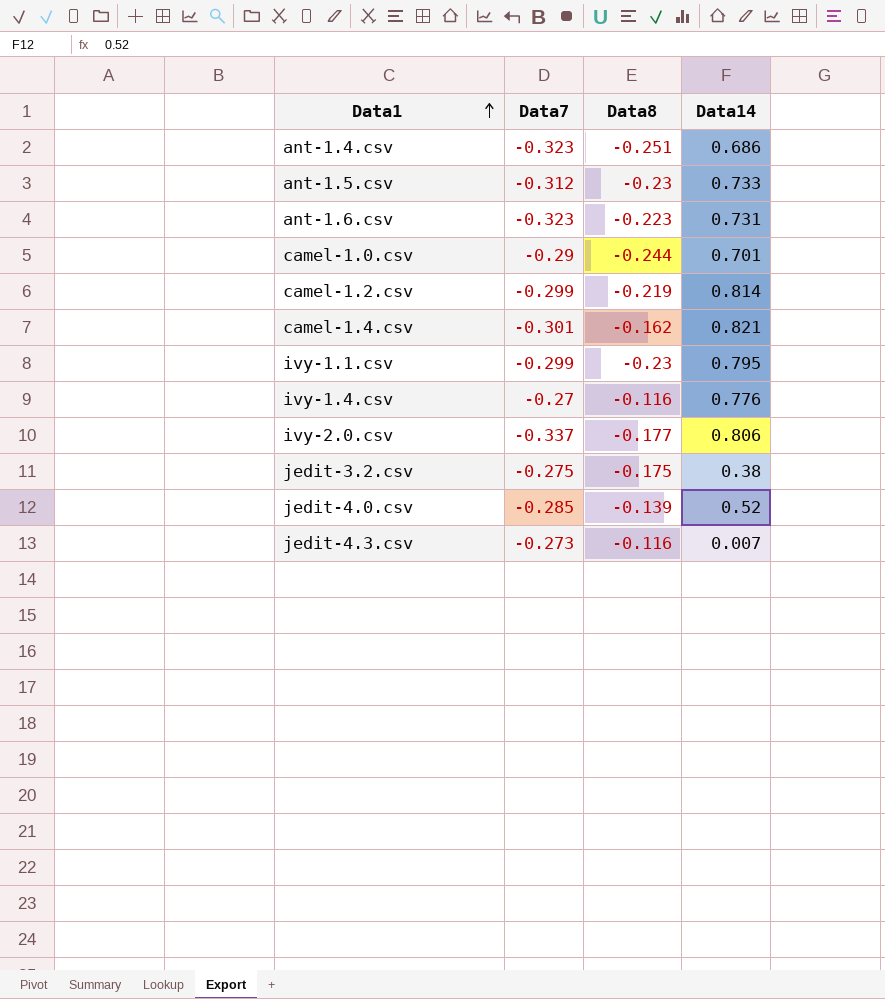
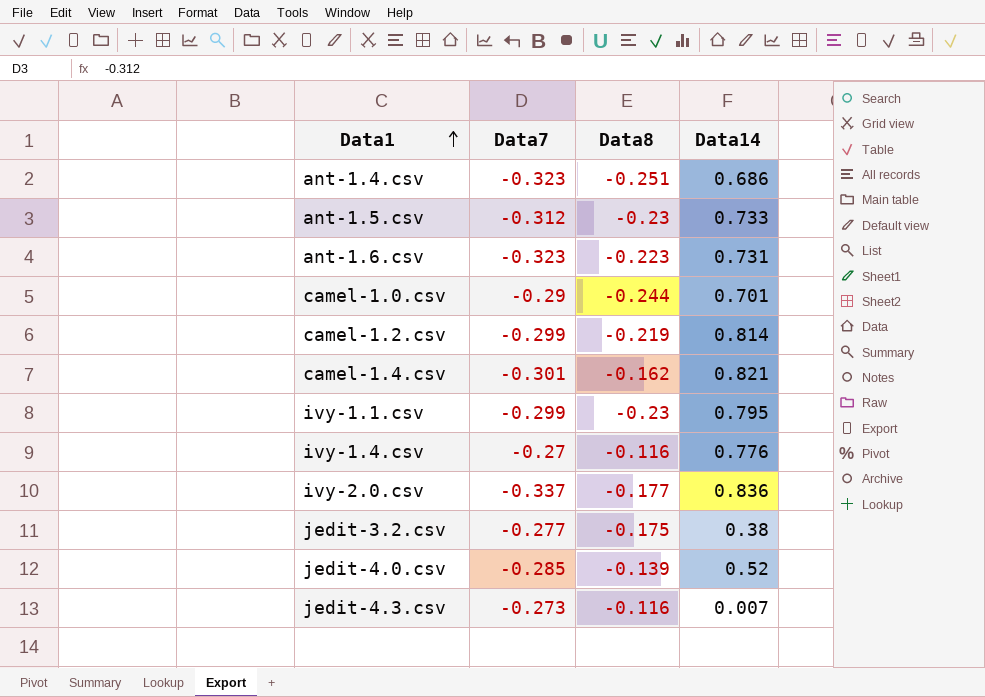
ivy-2.0.csv | Data14: 0.806 -> 0.836
jedit-3.2.csv | Data7: -0.275 -> -0.277

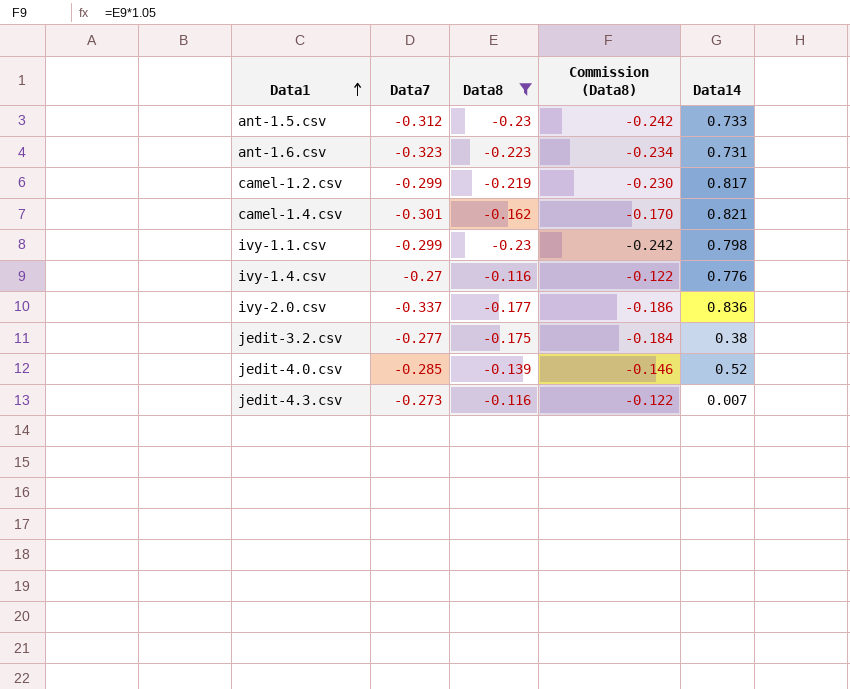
filter: none -> Data8 >= -0.23
column Commission (Data8) | formula: none -> [Data8] * 1.05
camel-1.2.csv | Data14: 0.814 -> 0.817
ivy-1.1.csv | Data14: 0.795 -> 0.798

